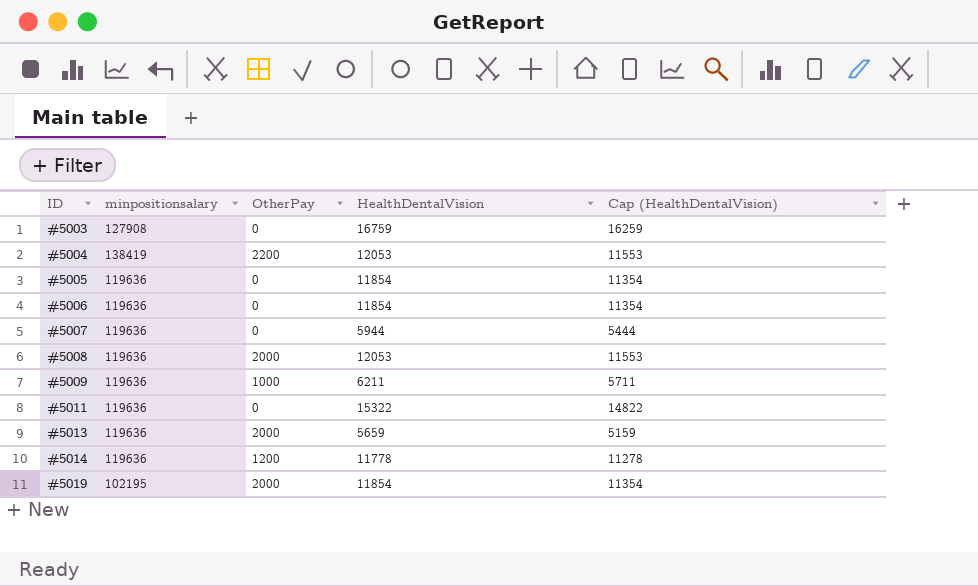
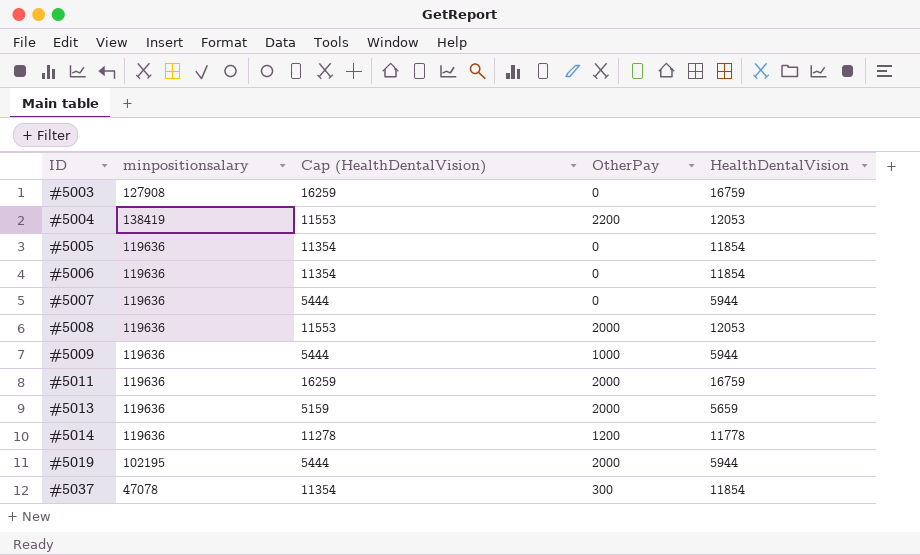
column Cap (HealthDentalVision) | position: 5 -> 3
#5009 | Cap (HealthDentalVision): 5711 -> 5444
#5009 | HealthDentalVision: 6211 -> 5944
#5011 | Cap (HealthDentalVision): 14822 -> 16259
#5011 | OtherPay: 0 -> 2000
#5011 | HealthDentalVision: 15322 -> 16759
#5019 | Cap (HealthDentalVision): 11354 -> 5444
#5019 | HealthDentalVision: 11854 -> 5944
row #5037: none -> 47078 | 11354 | 300 | 11854

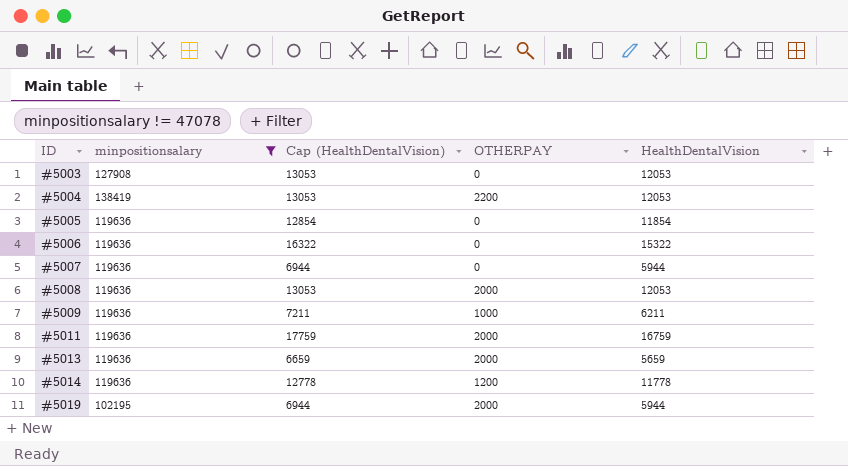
filter: none -> minpositionsalary != 47078
column Cap (HealthDentalVision) | formula: [HealthDentalVision] - 500 -> [HealthDentalVision] + 1000
column name: OtherPay -> OTHERPAY
#5003 | HealthDentalVision: 16759 -> 12053
#5006 | HealthDentalVision: 11854 -> 15322
#5009 | HealthDentalVision: 5944 -> 6211

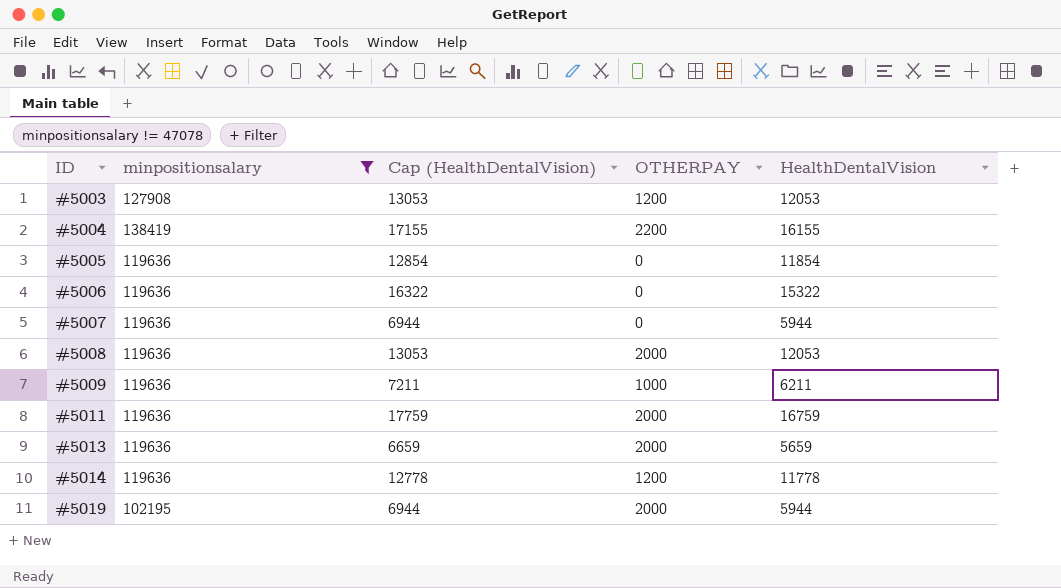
#5003 | OTHERPAY: 0 -> 1200
#5004 | Cap (HealthDentalVision): 13053 -> 17155
#5004 | HealthDentalVision: 12053 -> 16155

